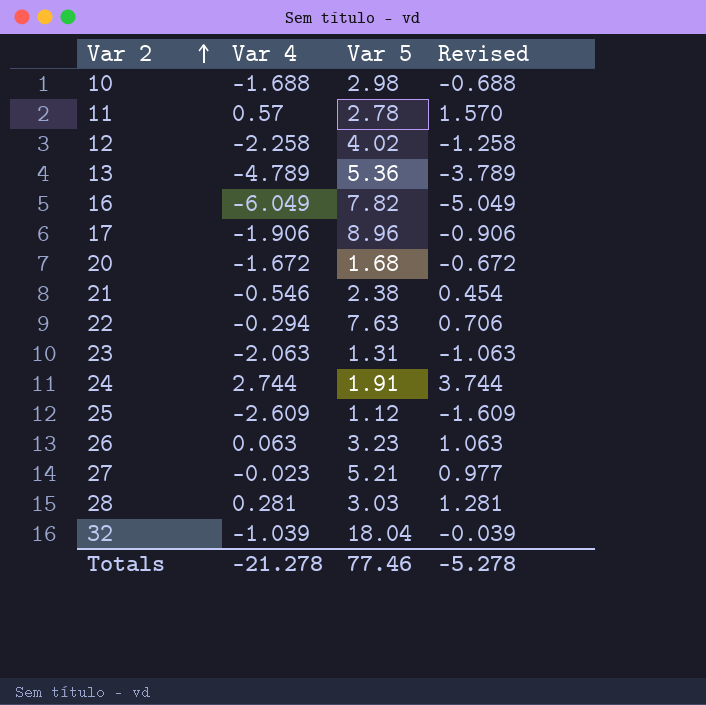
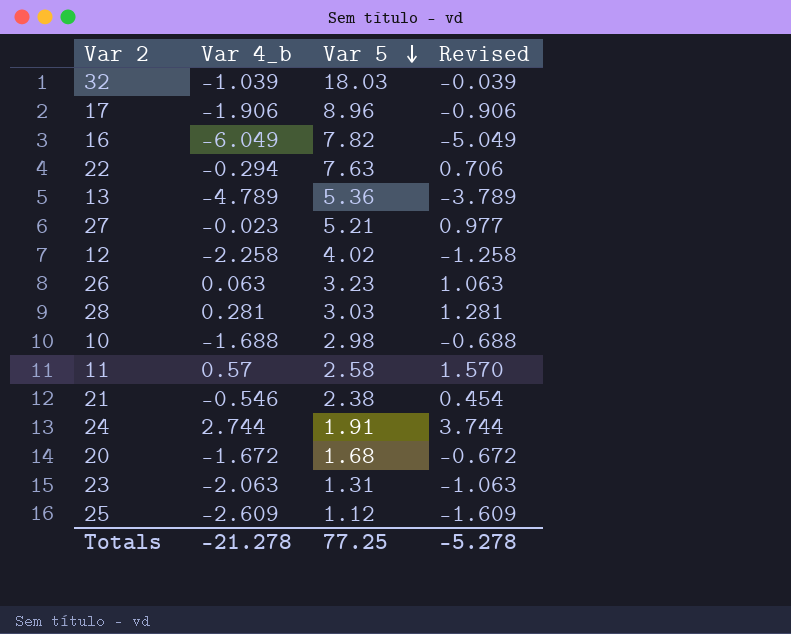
row order: Var 2 ascending -> Var 5 descending
column name: Var 4 -> Var 4_b
32 | Var 5: 18.04 -> 18.03
11 | Var 5: 2.78 -> 2.58
Totals | Var 5: 77.46 -> 77.25

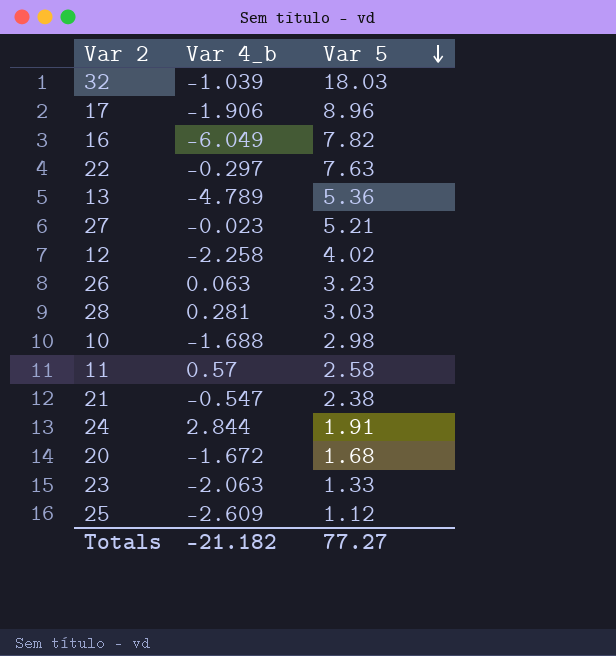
column Revised | formula: [Var 4_b] + 1 -> none
22 | Var 4_b: -0.294 -> -0.297
21 | Var 4_b: -0.546 -> -0.547
24 | Var 4_b: 2.744 -> 2.844
23 | Var 5: 1.31 -> 1.33
Totals | Var 4_b: -21.278 -> -21.182
Totals | Var 5: 77.25 -> 77.27

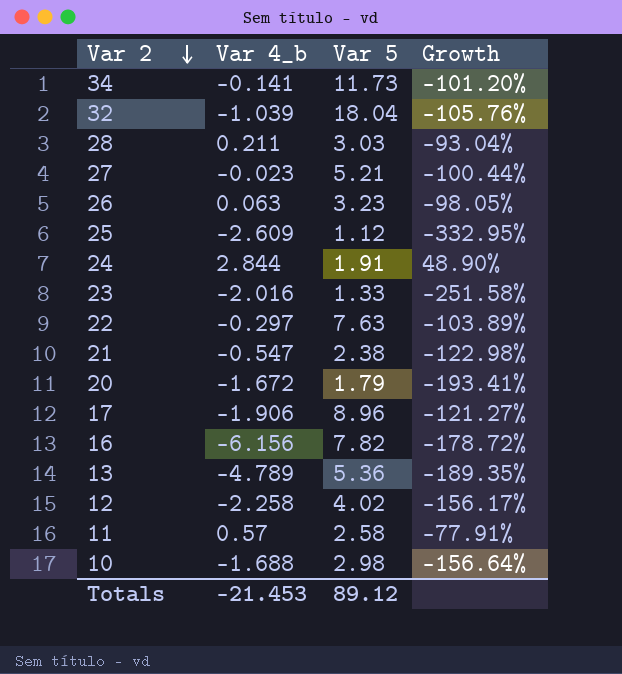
row order: Var 5 descending -> Var 2 descending
column Growth | formula: none -> ([Var 4_b] - [Var 5]) / [Var 5]
row 34: none -> -0.141 | 11.73 | -101.20%
32 | Var 5: 18.03 -> 18.04
28 | Var 4_b: 0.281 -> 0.211
23 | Var 4_b: -2.063 -> -2.016
20 | Var 5: 1.68 -> 1.79
16 | Var 4_b: -6.049 -> -6.156
Totals | Var 4_b: -21.182 -> -21.453
Totals | Var 5: 77.27 -> 89.12

